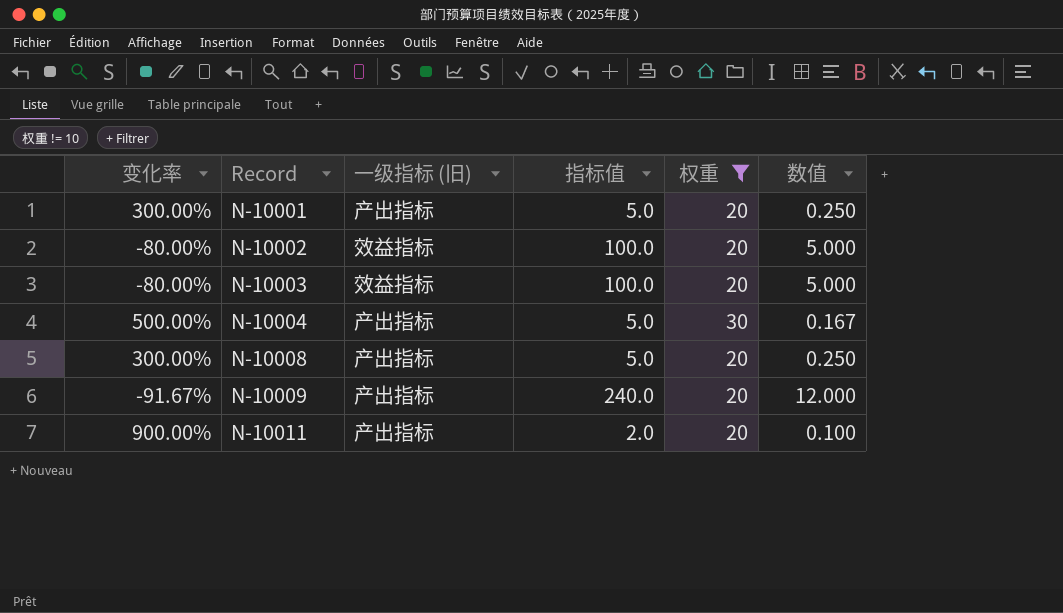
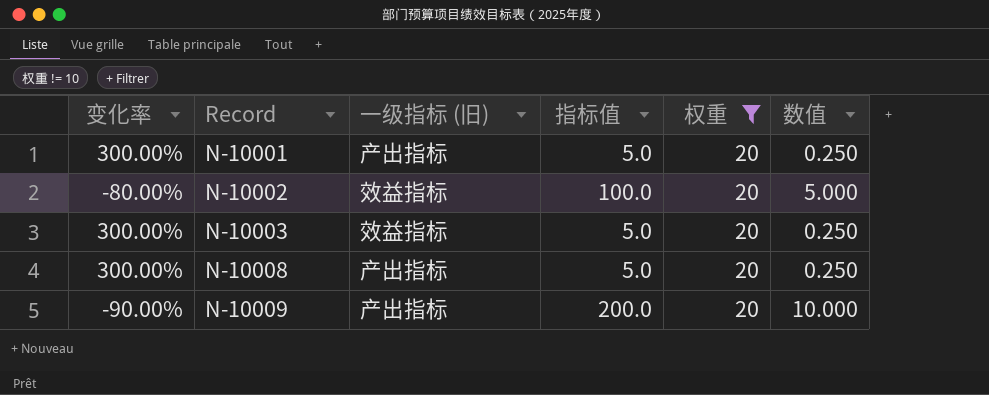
row N-10004: 500.00% | 产出指标 | 5.0 | 30 | 0.167 -> none
row N-10011: 900.00% | 产出指标 | 2.0 | 20 | 0.100 -> none
N-10003 | 变化率: -80.00% -> 300.00%
N-10003 | 指标值: 100.0 -> 5.0
N-10003 | 数值: 5.000 -> 0.250
N-10009 | 变化率: -91.67% -> -90.00%
N-10009 | 指标值: 240.0 -> 200.0
N-10009 | 数值: 12.000 -> 10.000

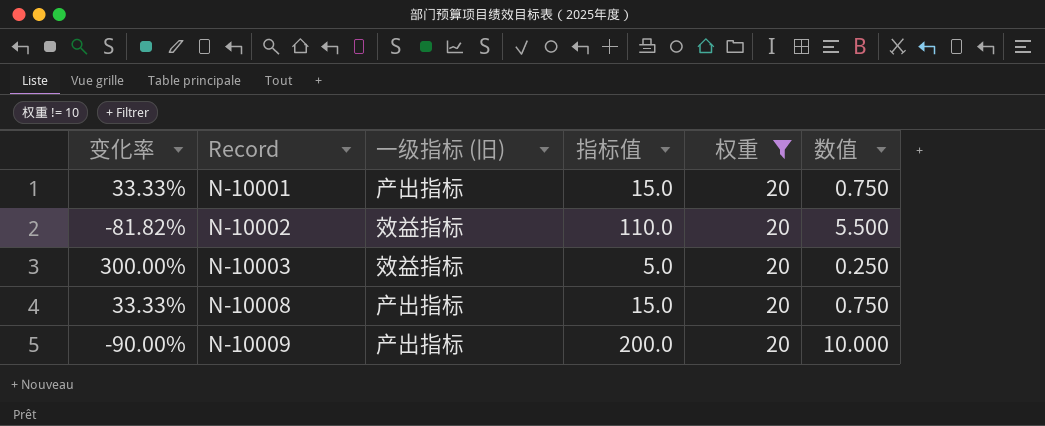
N-10001 | 变化率: 300.00% -> 33.33%
N-10001 | 指标值: 5.0 -> 15.0
N-10001 | 数值: 0.250 -> 0.750
N-10002 | 变化率: -80.00% -> -81.82%
N-10002 | 指标值: 100.0 -> 110.0
N-10002 | 数值: 5.000 -> 5.500
N-10008 | 变化率: 300.00% -> 33.33%
N-10008 | 指标值: 5.0 -> 15.0
N-10008 | 数值: 0.250 -> 0.750

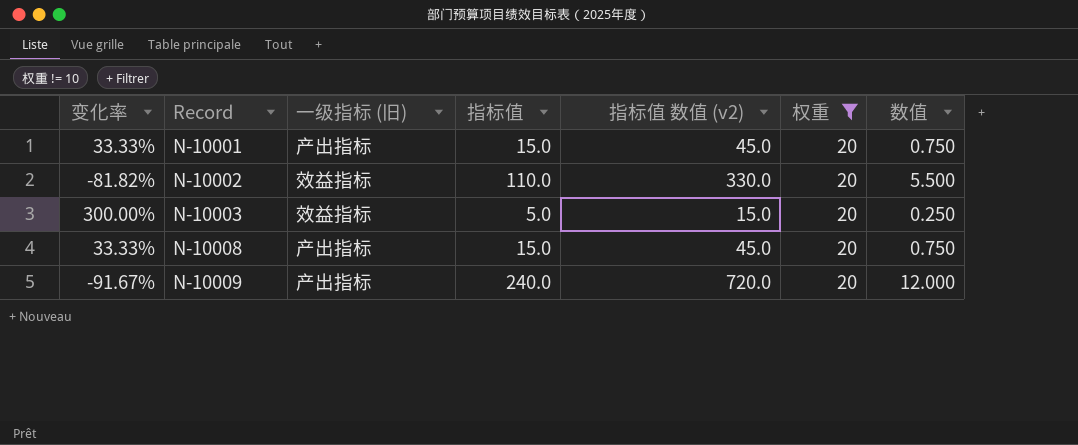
column 指标值 数值 (v2) | formula: none -> [指标值] * 3
N-10009 | 变化率: -90.00% -> -91.67%
N-10009 | 指标值: 200.0 -> 240.0
N-10009 | 数值: 10.000 -> 12.000

